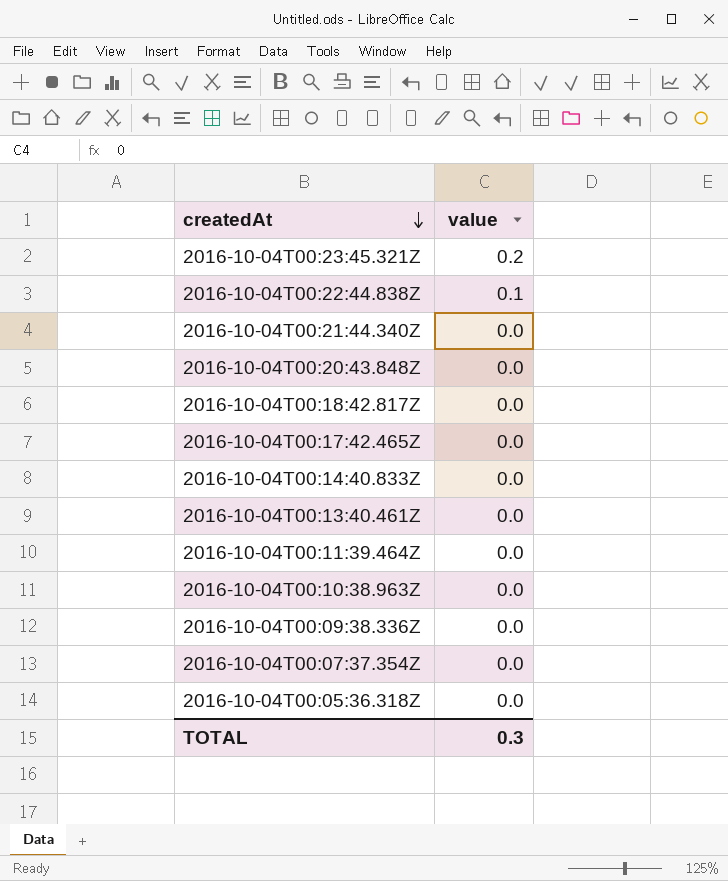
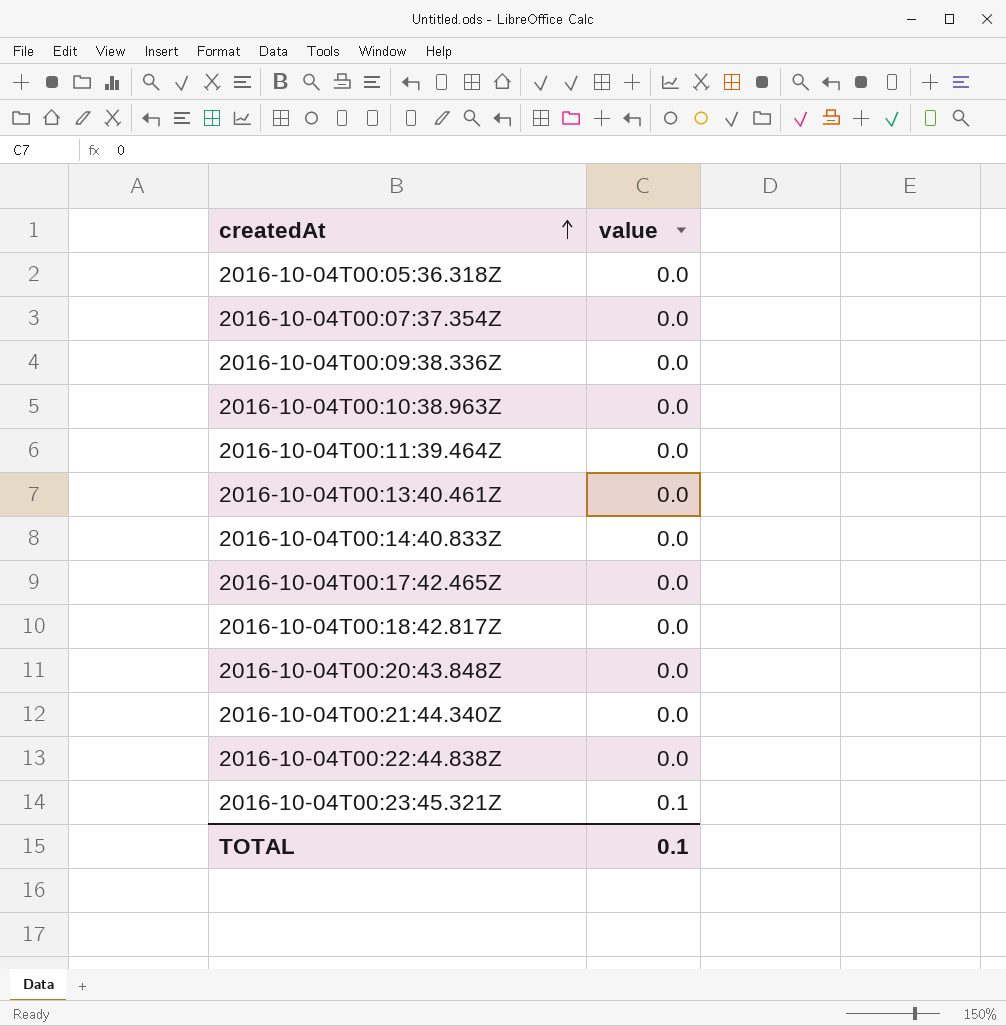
row order: createdAt descending -> createdAt ascending
2016-10-04T00:22:44.838Z | value: 0.1 -> 0.0
2016-10-04T00:23:45.321Z | value: 0.2 -> 0.1
TOTAL | value: 0.3 -> 0.1

